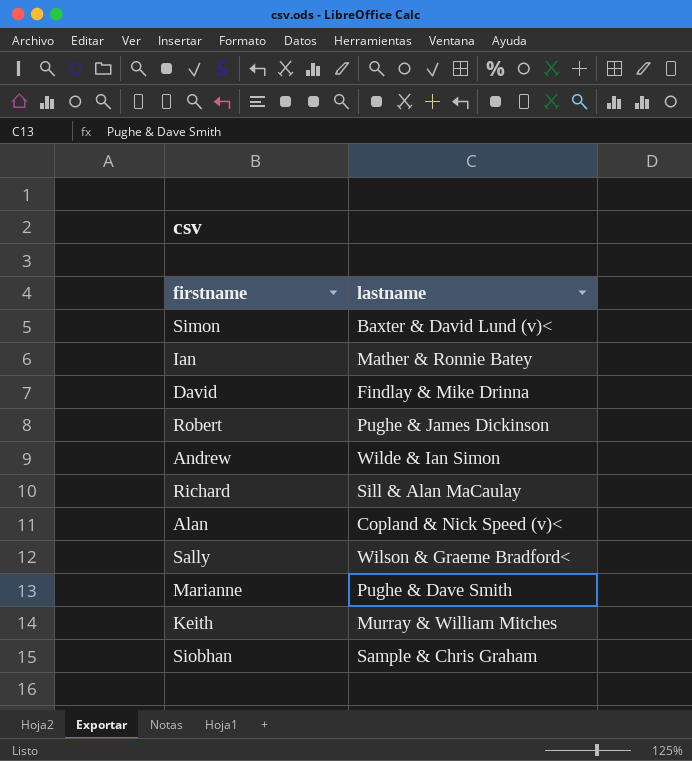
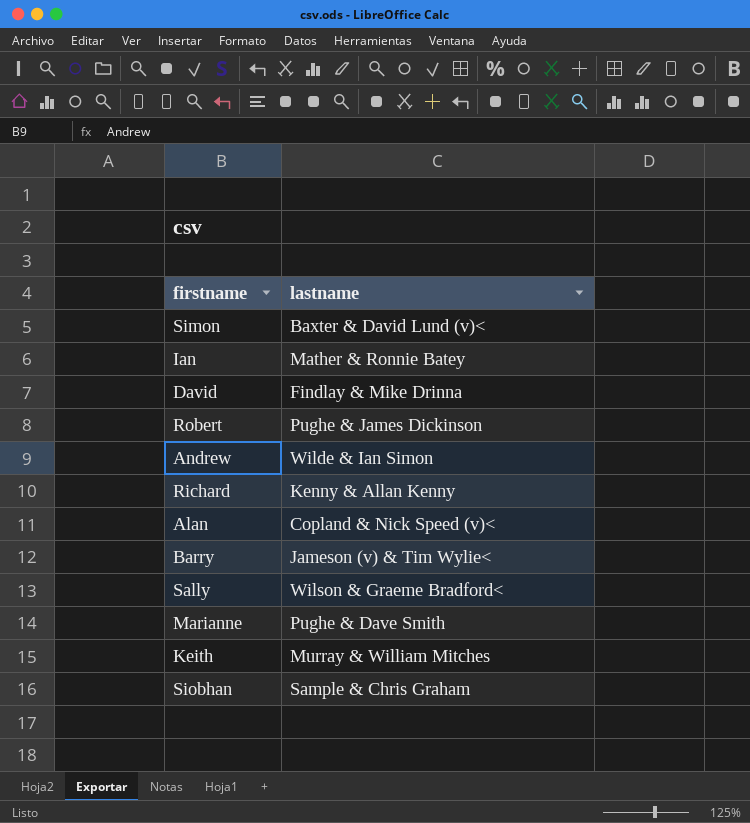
Richard | lastname: Sill & Alan MaCaulay -> Kenny & Allan Kenny
row Barry: none -> Jameson (v) & Tim Wylie<

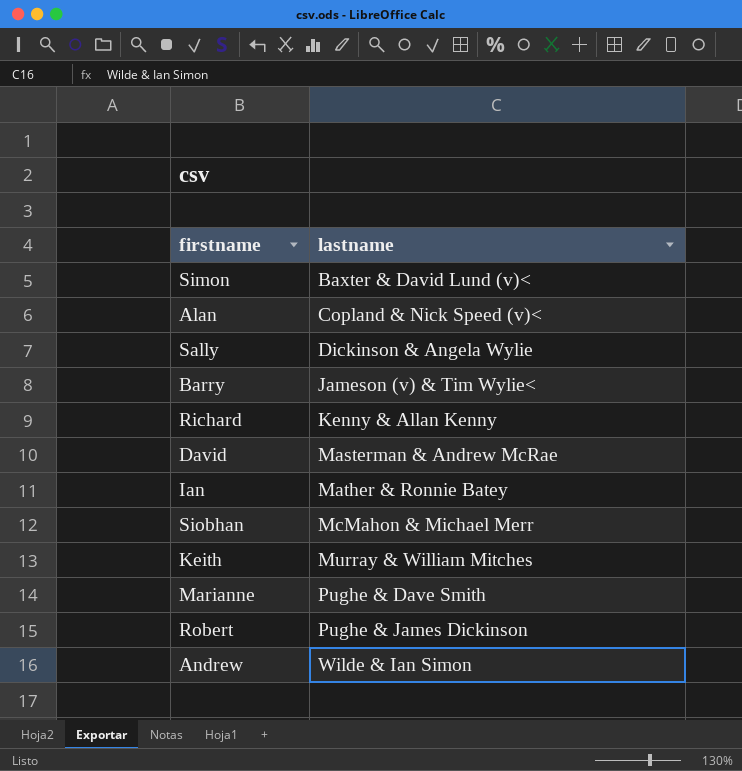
row order: none -> lastname ascending
Sally | lastname: Wilson & Graeme Bradford< -> Dickinson & Angela Wylie
David | lastname: Findlay & Mike Drinna -> Masterman & Andrew McRae
Siobhan | lastname: Sample & Chris Graham -> McMahon & Michael Merr

